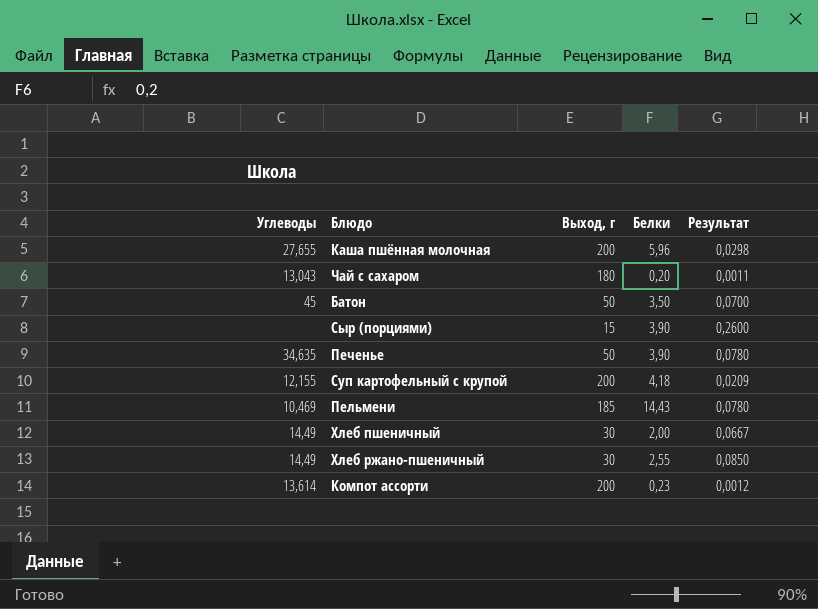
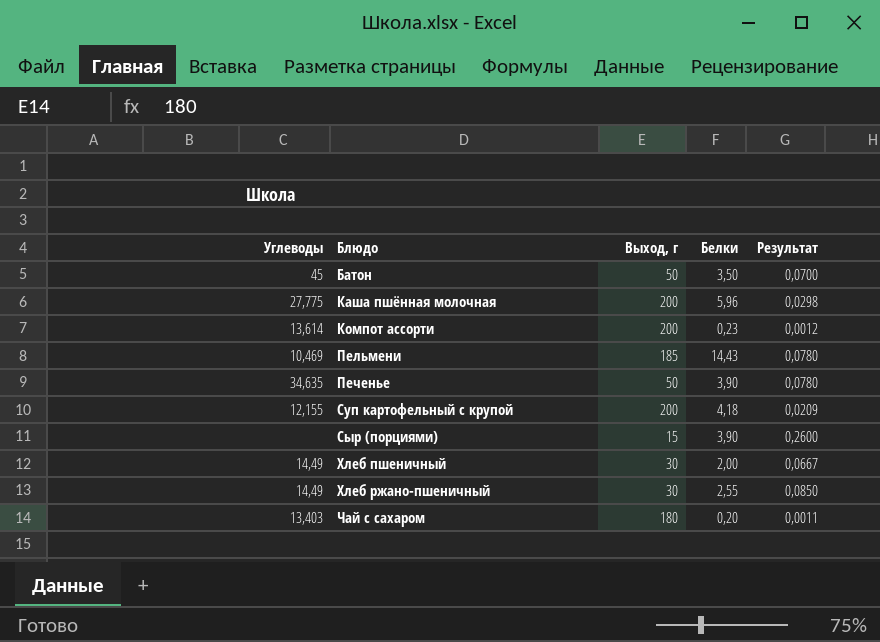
row order: none -> Блюдо ascending
Каша пшённая молочная | Углеводы: 27,655 -> 27,775
Чай с сахаром | Углеводы: 13,043 -> 13,403

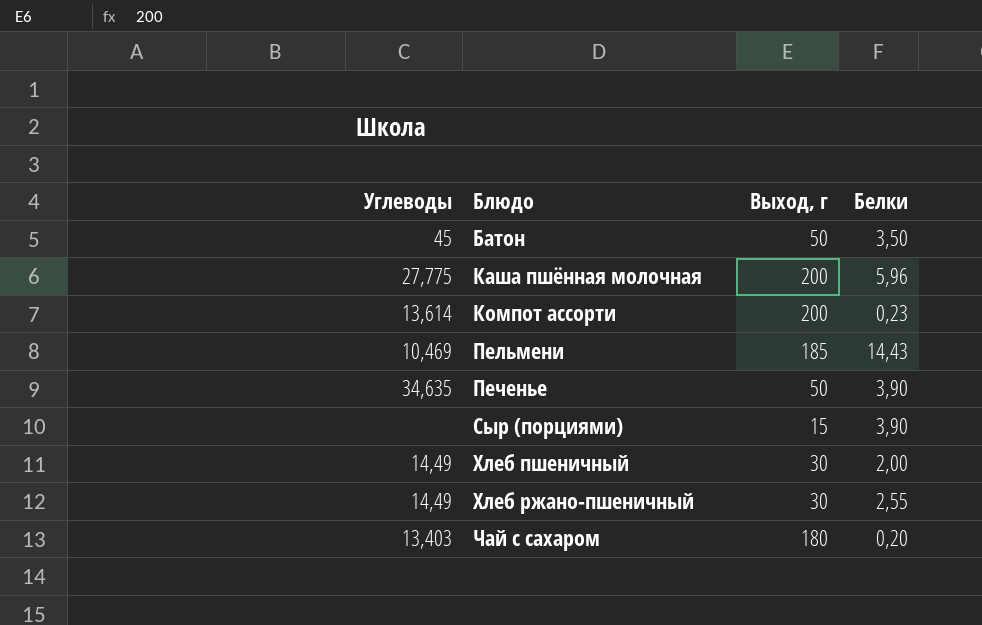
column Результат | formula: [Белки] / [Выход, г] -> none
row Суп картофельный с крупой: 12,155 | 200 | 4,18 | 0,0209 -> none

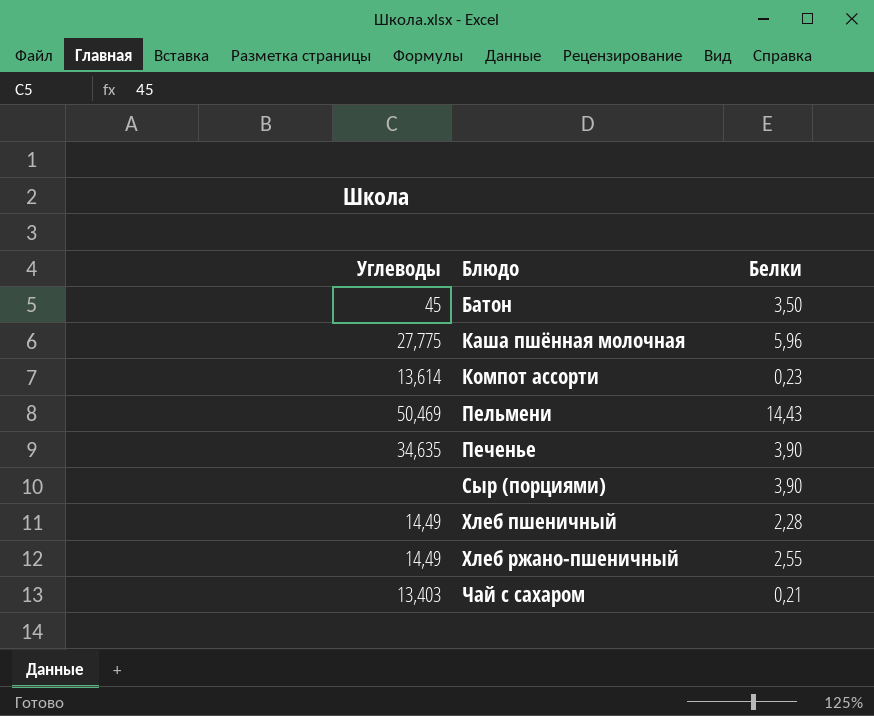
column Выход, г | position: 3 -> none
Пельмени | Углеводы: 10,469 -> 50,469
Хлеб пшеничный | Белки: 2,00 -> 2,28
Чай с сахаром | Белки: 0,20 -> 0,21

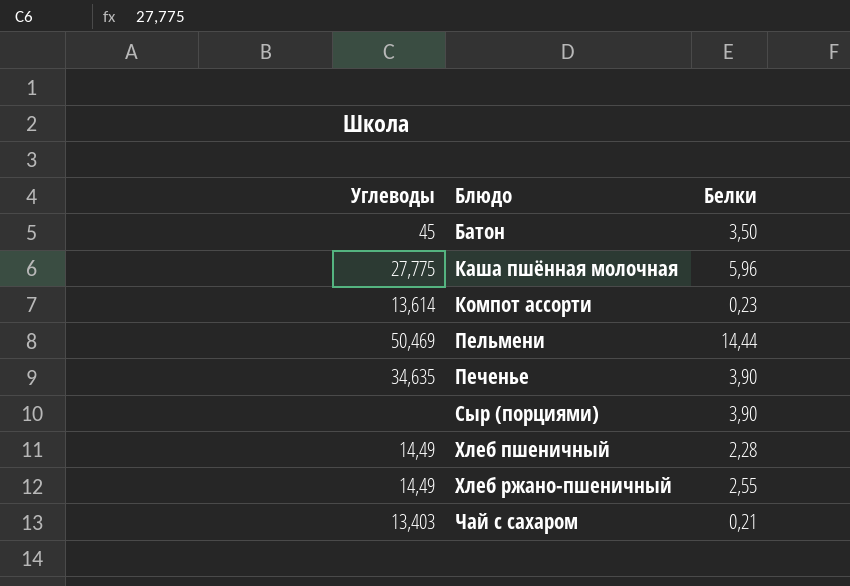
Пельмени | Белки: 14,43 -> 14,44

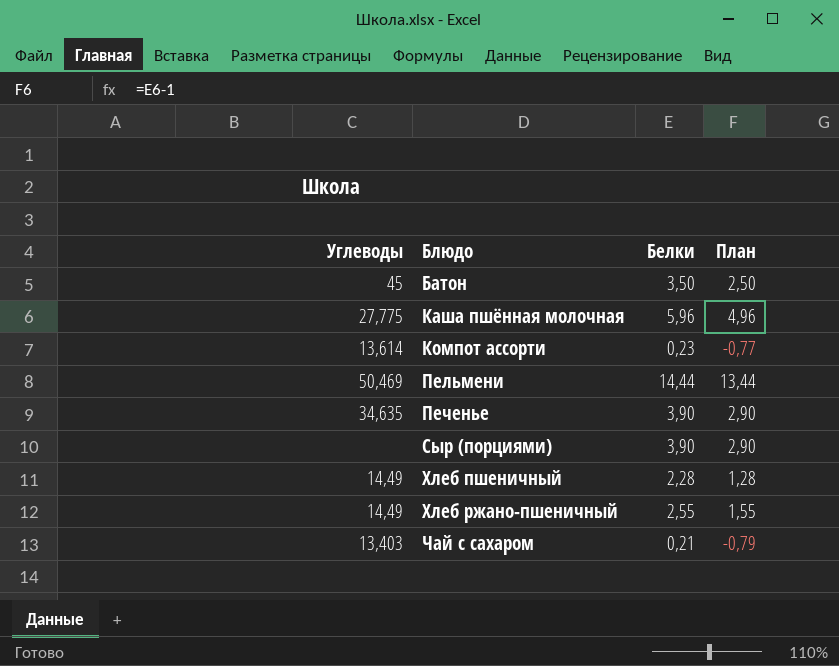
column План | formula: none -> [Белки] - 1

